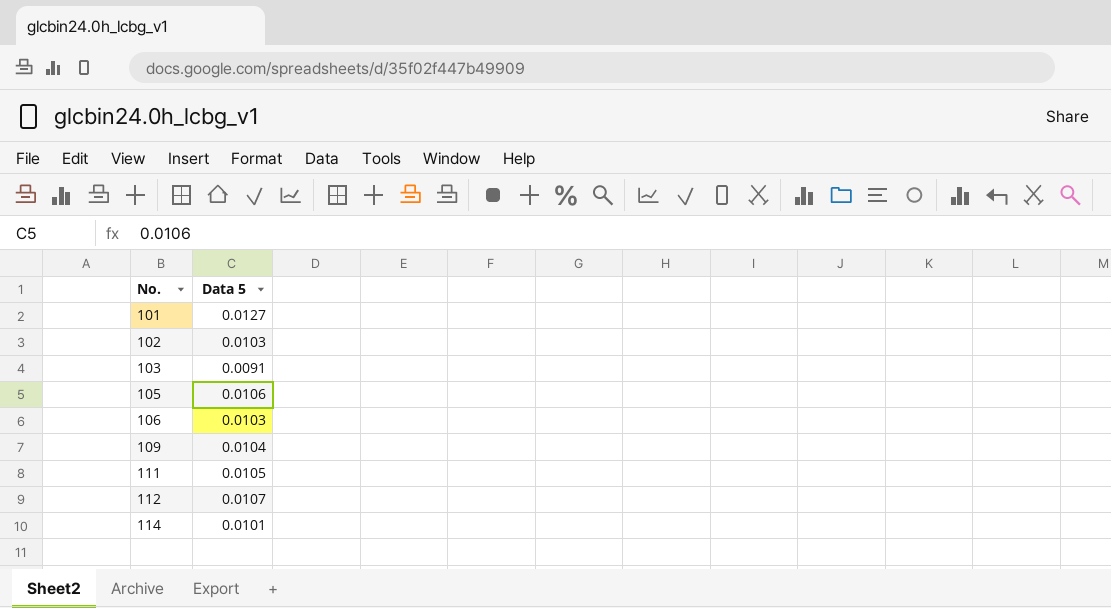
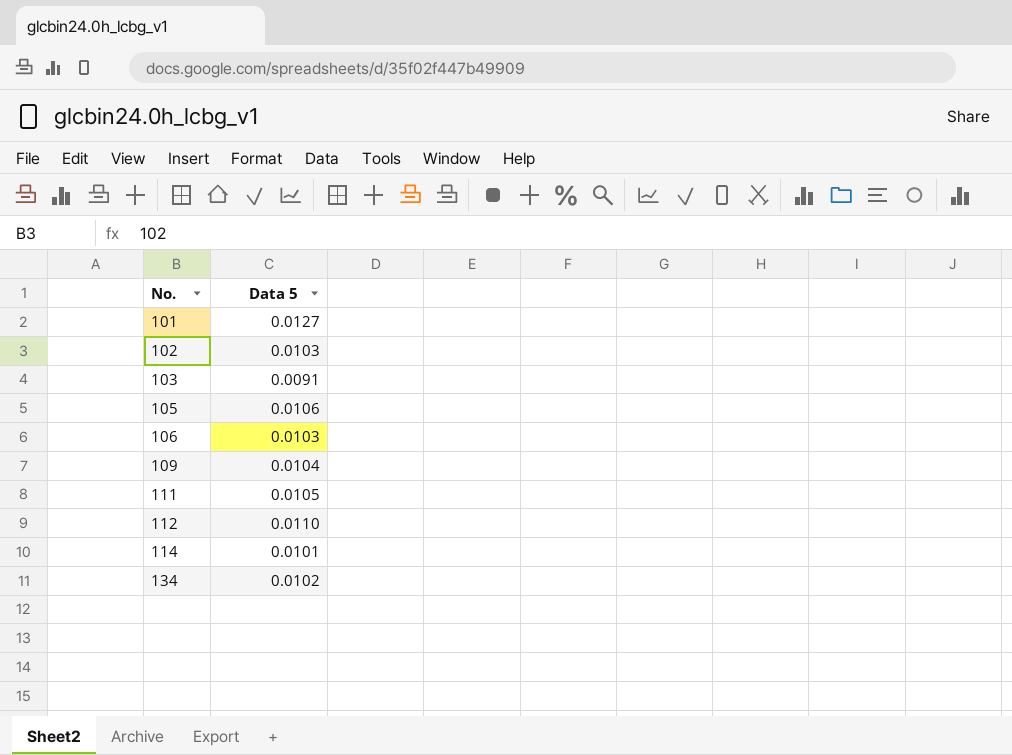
112 | Data 5: 0.0107 -> 0.0110
row 134: none -> 0.0102

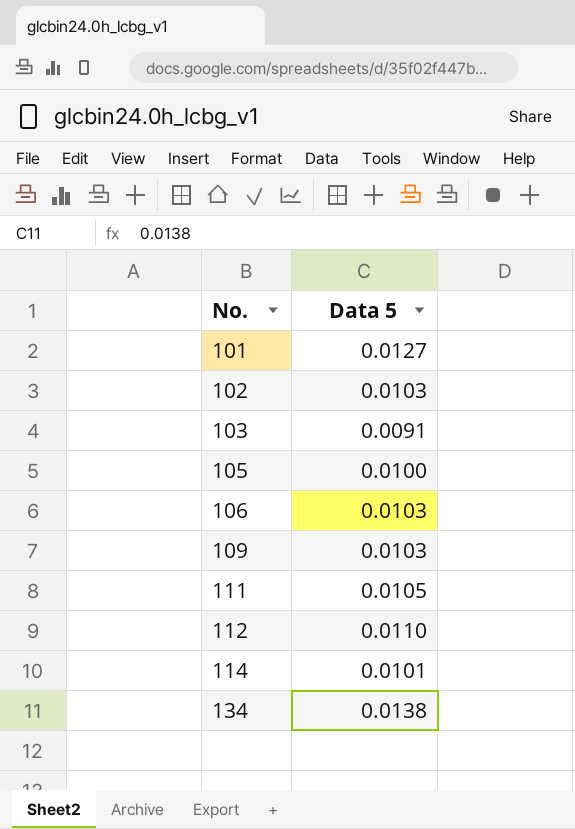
105 | Data 5: 0.0106 -> 0.0100
109 | Data 5: 0.0104 -> 0.0103
134 | Data 5: 0.0102 -> 0.0138

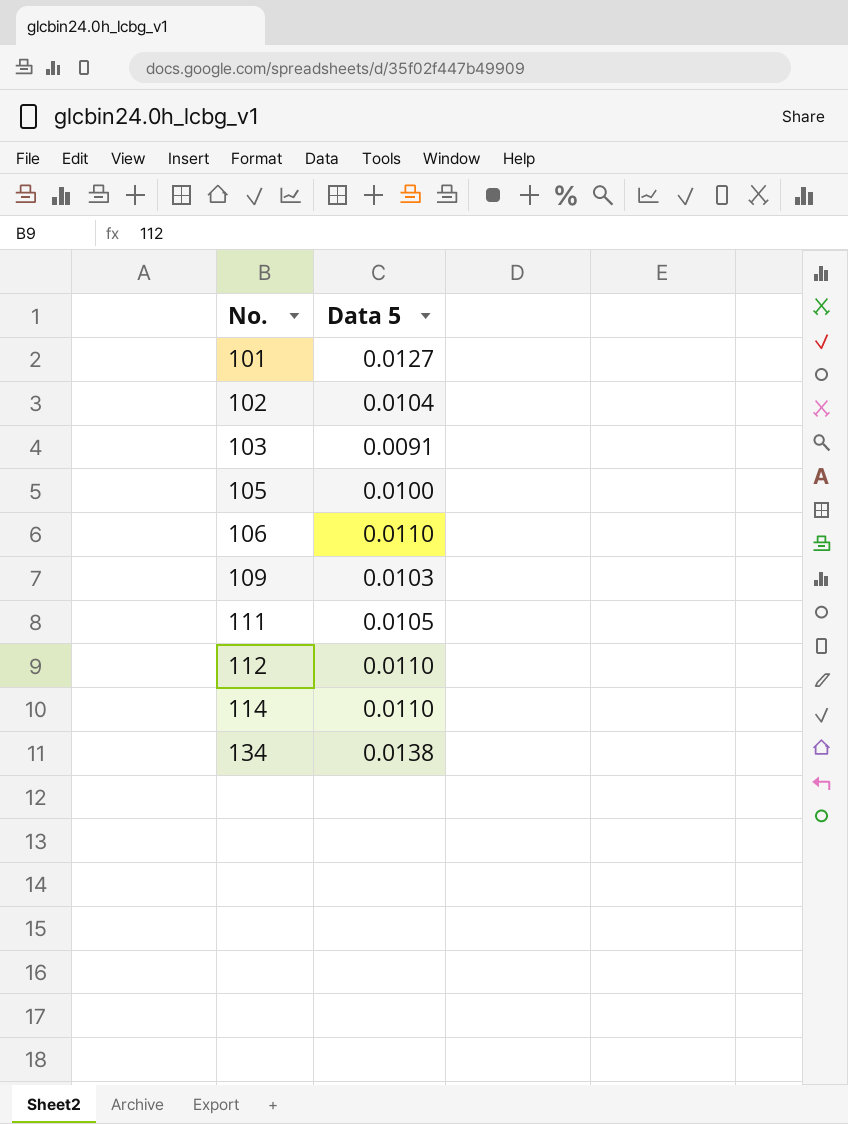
102 | Data 5: 0.0103 -> 0.0104
106 | Data 5: 0.0103 -> 0.0110
114 | Data 5: 0.0101 -> 0.0110

